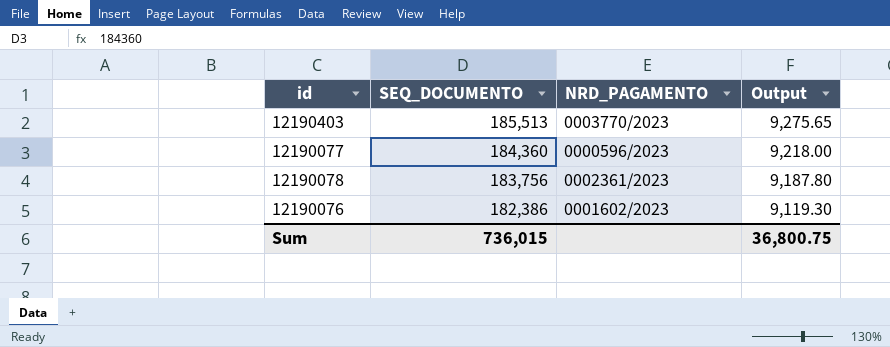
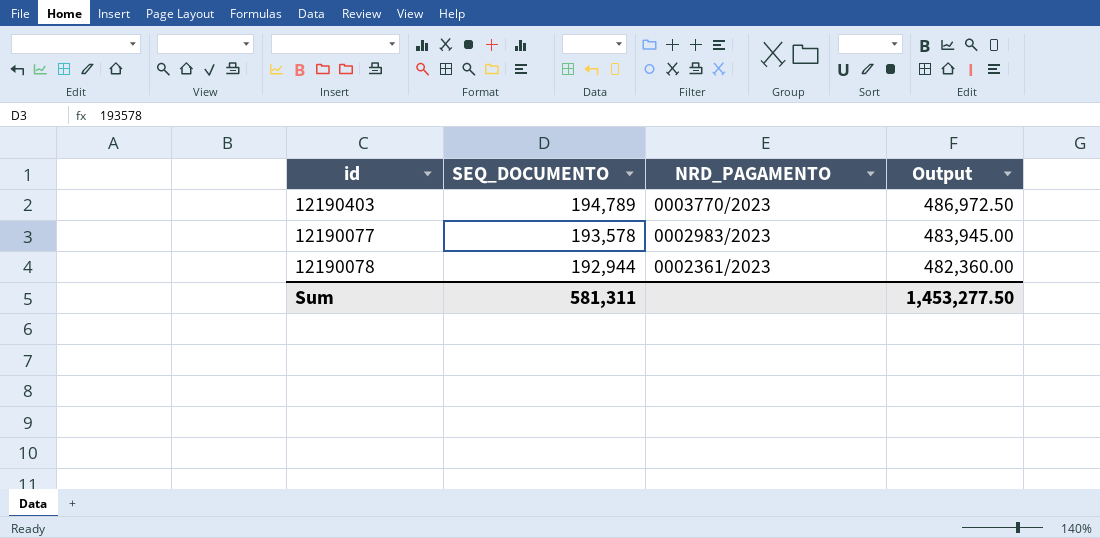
column Output | formula: [SEQ_DOCUMENTO] * 0.05 -> [SEQ_DOCUMENTO] * 2.5
row 12190076: 182,386 | 0001602/2023 | 9,119.30 -> none
12190403 | SEQ_DOCUMENTO: 185,513 -> 194,789
12190077 | SEQ_DOCUMENTO: 184,360 -> 193,578
12190077 | NRD_PAGAMENTO: 0000596/2023 -> 0002983/2023
12190078 | SEQ_DOCUMENTO: 183,756 -> 192,944
Sum | SEQ_DOCUMENTO: 736,015 -> 581,311
Sum | Output: 36,800.75 -> 1,453,277.50

